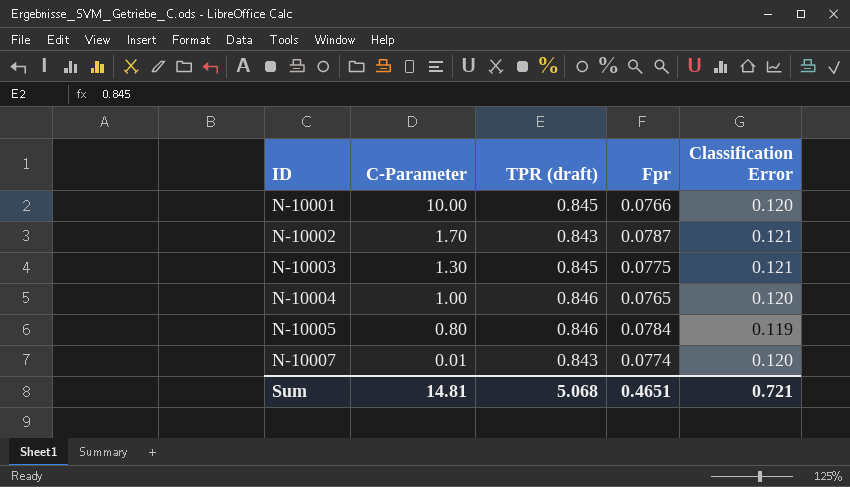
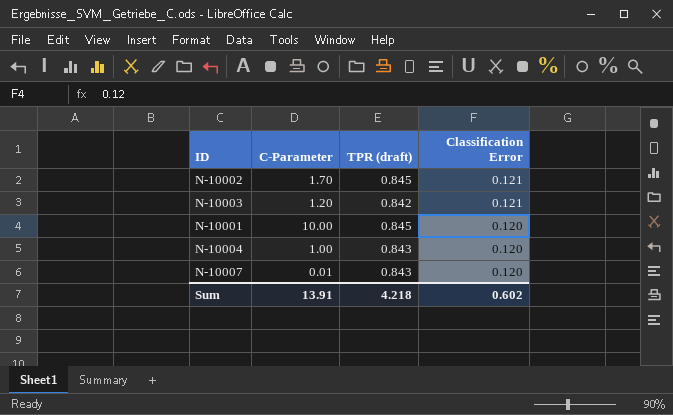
row order: ID ascending -> Classification Error descending
column Fpr | position: 4 -> none
row N-10005: 0.80 | 0.846 | 0.0784 | 0.119 -> none
N-10002 | TPR (draft): 0.843 -> 0.845
N-10003 | C-Parameter: 1.30 -> 1.20
N-10003 | TPR (draft): 0.845 -> 0.842
N-10004 | TPR (draft): 0.846 -> 0.843
Sum | C-Parameter: 14.81 -> 13.91
Sum | TPR (draft): 5.068 -> 4.218
Sum | Classification Error: 0.721 -> 0.602

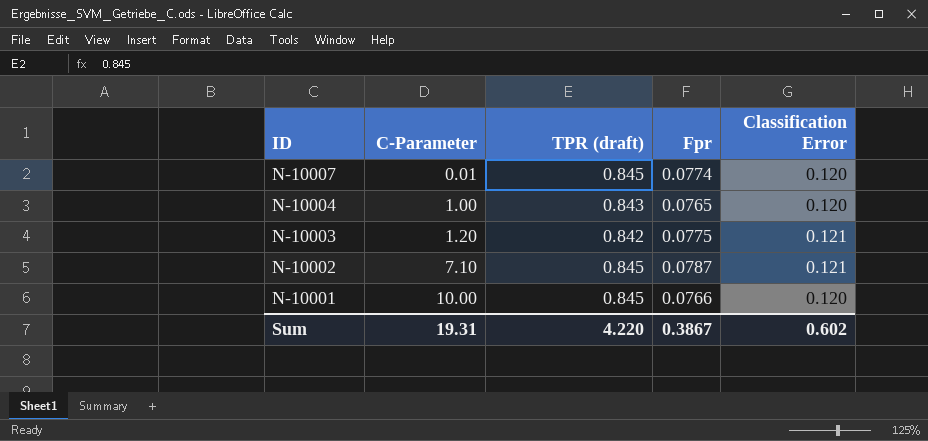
row order: Classification Error descending -> ID descending
column Fpr | position: none -> 4
N-10007 | TPR (draft): 0.843 -> 0.845
N-10002 | C-Parameter: 1.70 -> 7.10
Sum | C-Parameter: 13.91 -> 19.31
Sum | TPR (draft): 4.218 -> 4.220

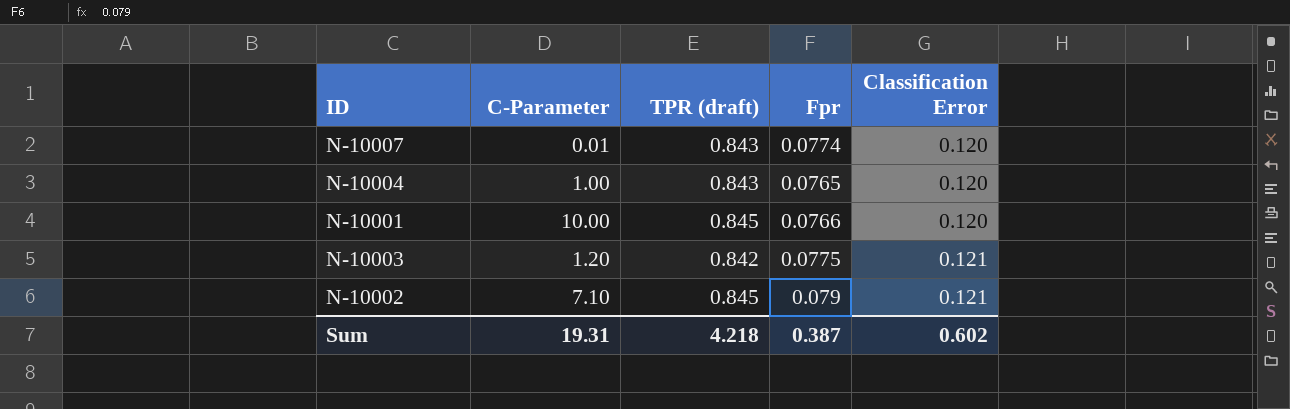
row order: ID descending -> Classification Error ascending
N-10007 | TPR (draft): 0.845 -> 0.843
N-10002 | Fpr: 0.0787 -> 0.079
Sum | TPR (draft): 4.220 -> 4.218
Sum | Fpr: 0.3867 -> 0.387

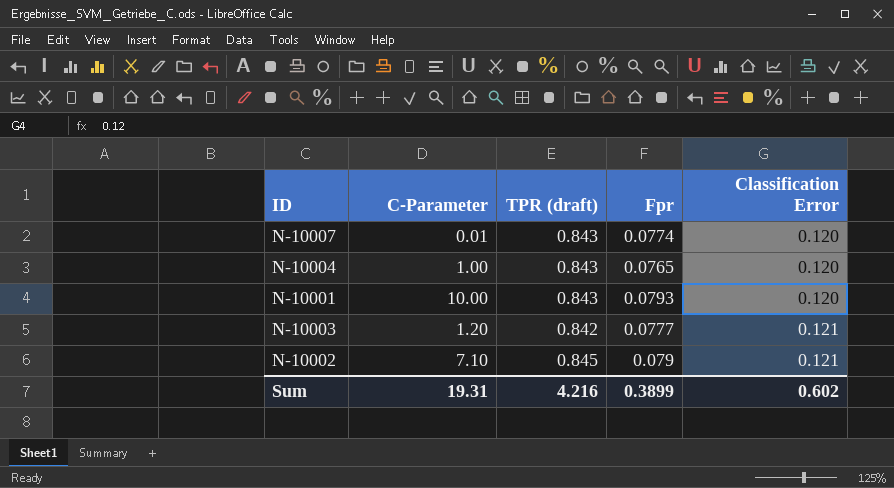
N-10001 | TPR (draft): 0.845 -> 0.843
N-10001 | Fpr: 0.0766 -> 0.0793
N-10003 | Fpr: 0.0775 -> 0.0777
Sum | TPR (draft): 4.218 -> 4.216
Sum | Fpr: 0.387 -> 0.3899

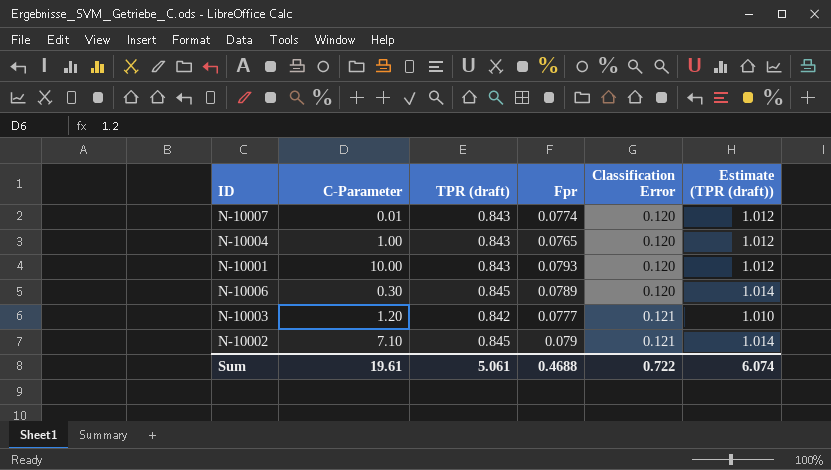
column Estimate (TPR (draft)) | formula: none -> [TPR (draft)] * 1.2
row N-10006: none -> 0.30 | 0.845 | 0.0789 | 0.120 | 1.014
Sum | C-Parameter: 19.31 -> 19.61
Sum | TPR (draft): 4.216 -> 5.061
Sum | Fpr: 0.3899 -> 0.4688
Sum | Classification Error: 0.602 -> 0.722

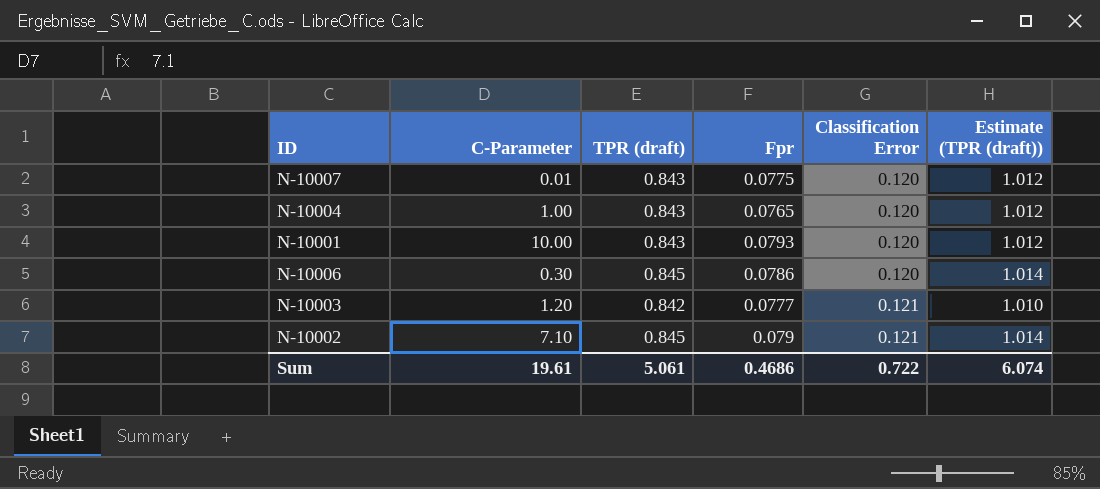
N-10007 | Fpr: 0.0774 -> 0.0775
N-10006 | Fpr: 0.0789 -> 0.0786
Sum | Fpr: 0.4688 -> 0.4686

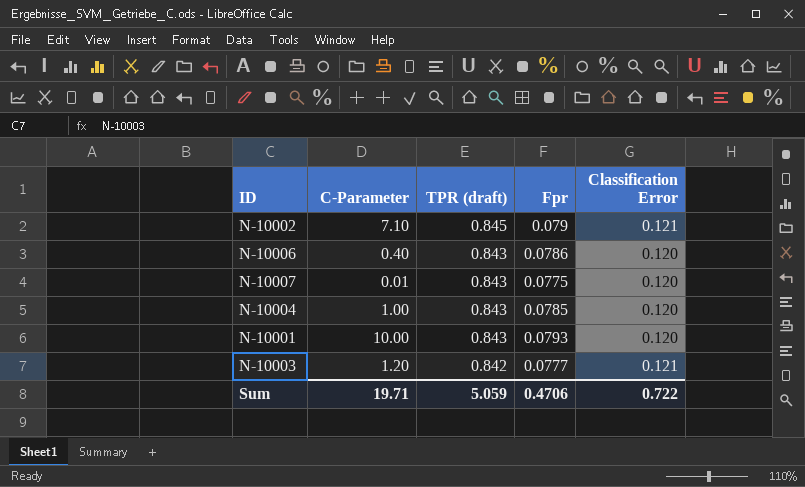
row order: Classification Error ascending -> TPR (draft) descending
column Estimate (TPR (draft)) | formula: [TPR (draft)] * 1.2 -> none
N-10006 | C-Parameter: 0.30 -> 0.40
N-10006 | TPR (draft): 0.845 -> 0.843
N-10004 | Fpr: 0.0765 -> 0.0785
Sum | C-Parameter: 19.61 -> 19.71
Sum | TPR (draft): 5.061 -> 5.059
Sum | Fpr: 0.4686 -> 0.4706

